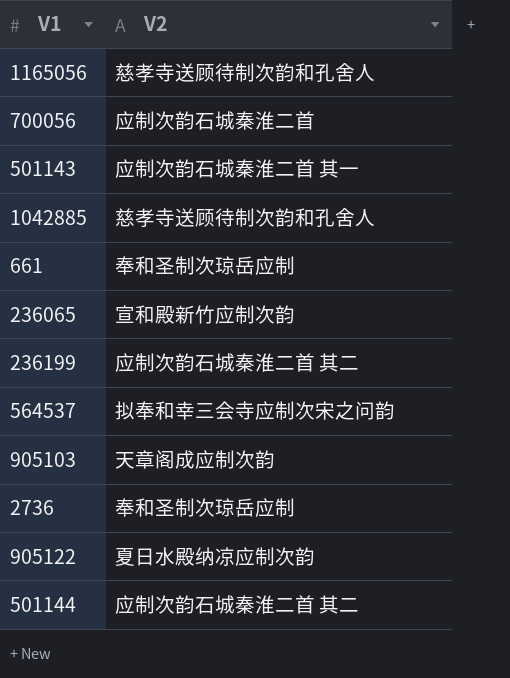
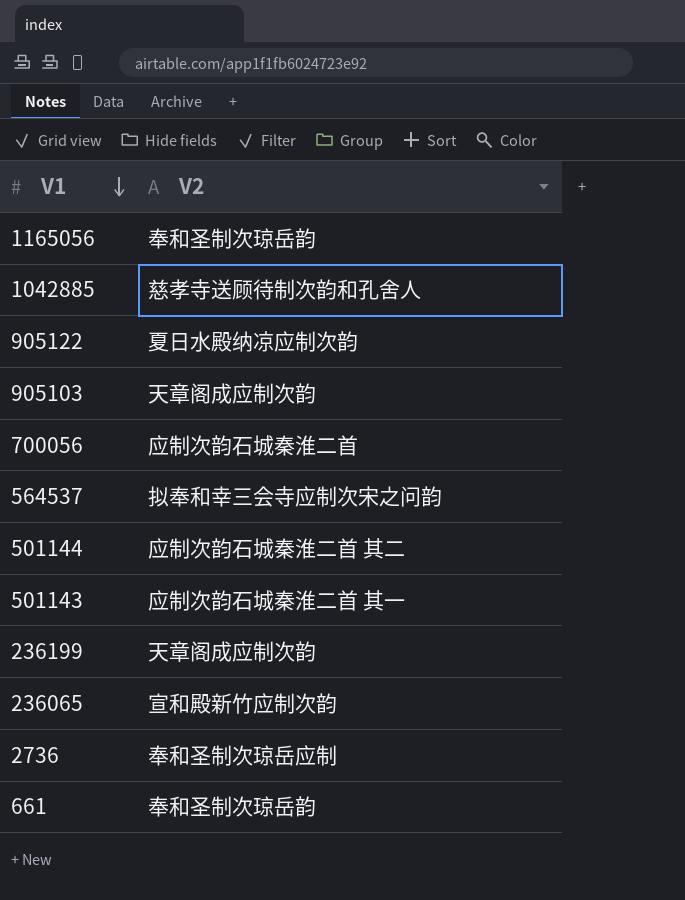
row order: none -> V1 descending
1165056 | V2: 慈孝寺送顾待制次韵和孔舍人 -> 奉和圣制次琼岳韵
236199 | V2: 应制次韵石城秦淮二首 其二 -> 天章阁成应制次韵
661 | V2: 奉和圣制次琼岳应制 -> 奉和圣制次琼岳韵

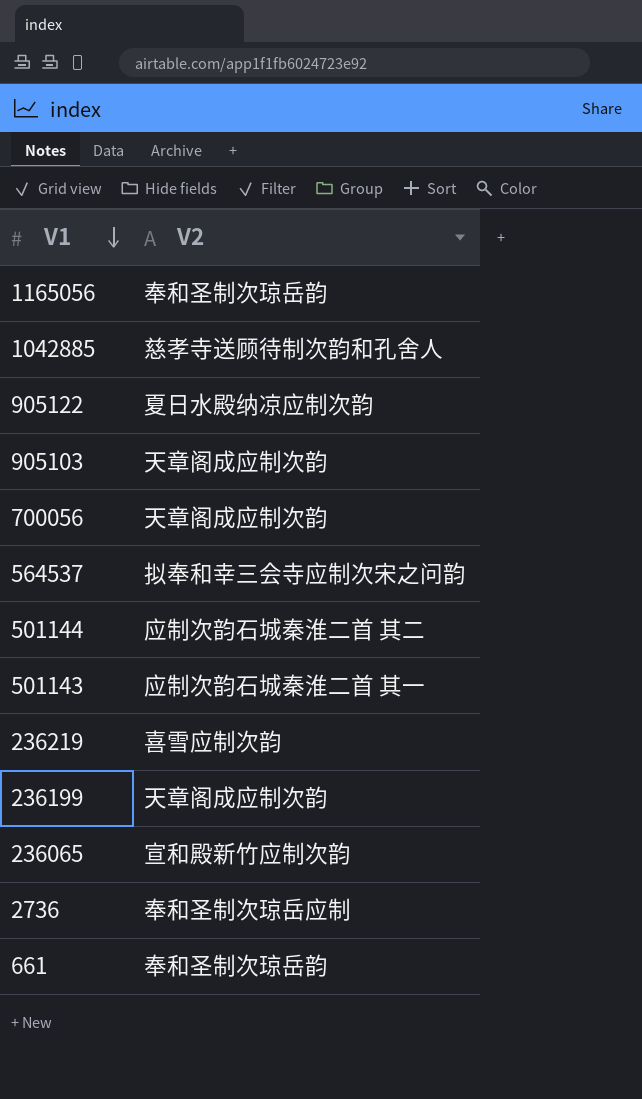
700056 | V2: 应制次韵石城秦淮二首 -> 天章阁成应制次韵
row 236219: none -> 喜雪应制次韵

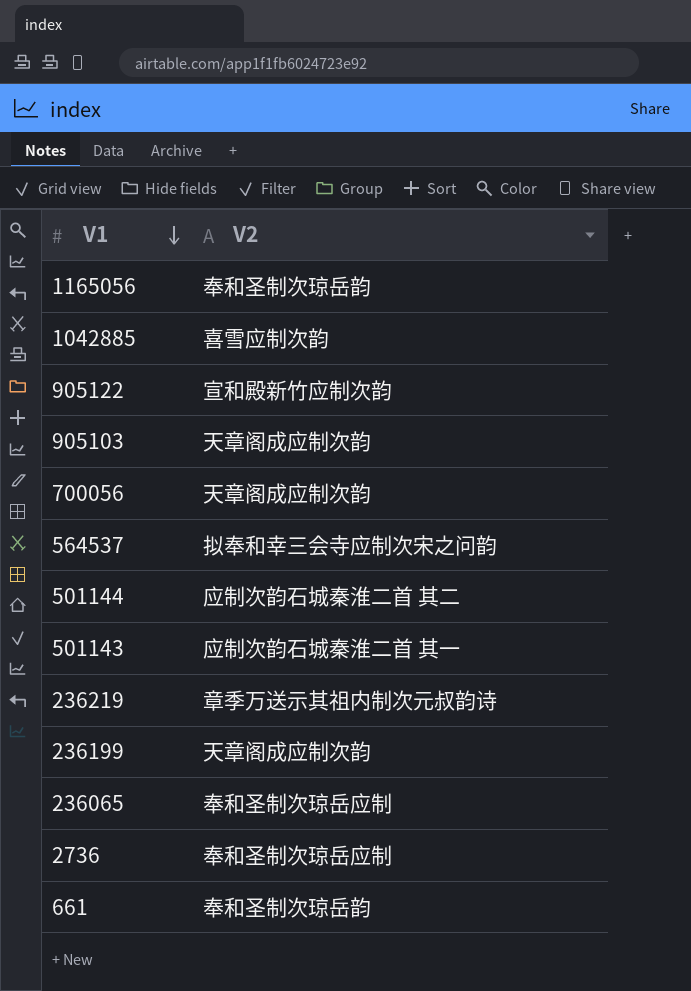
1042885 | V2: 慈孝寺送顾待制次韵和孔舍人 -> 喜雪应制次韵
905122 | V2: 夏日水殿纳凉应制次韵 -> 宣和殿新竹应制次韵
236219 | V2: 喜雪应制次韵 -> 章季万送示其祖内制次元叔韵诗
236065 | V2: 宣和殿新竹应制次韵 -> 奉和圣制次琼岳应制

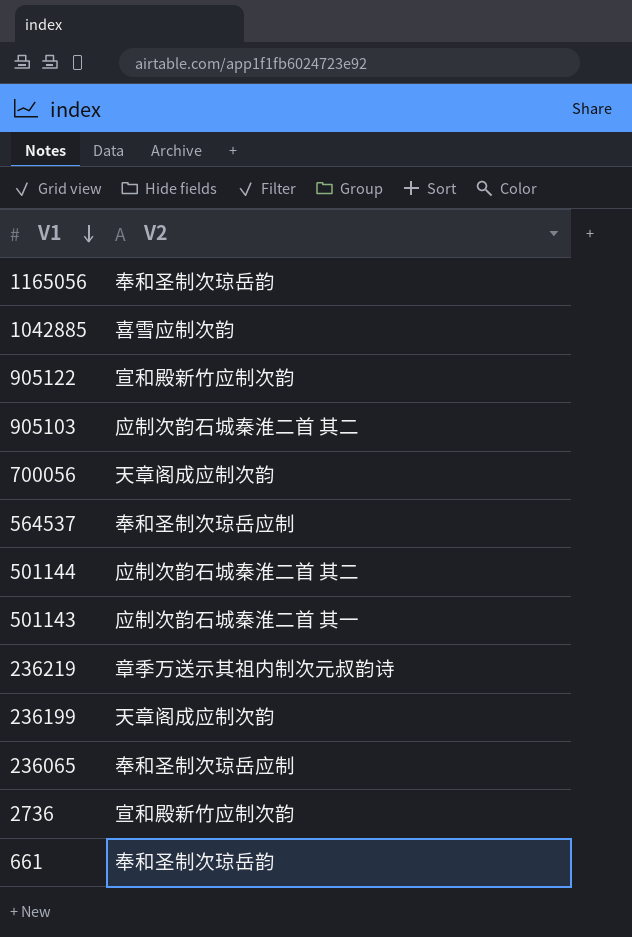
905103 | V2: 天章阁成应制次韵 -> 应制次韵石城秦淮二首 其二
564537 | V2: 拟奉和幸三会寺应制次宋之问韵 -> 奉和圣制次琼岳应制
2736 | V2: 奉和圣制次琼岳应制 -> 宣和殿新竹应制次韵

